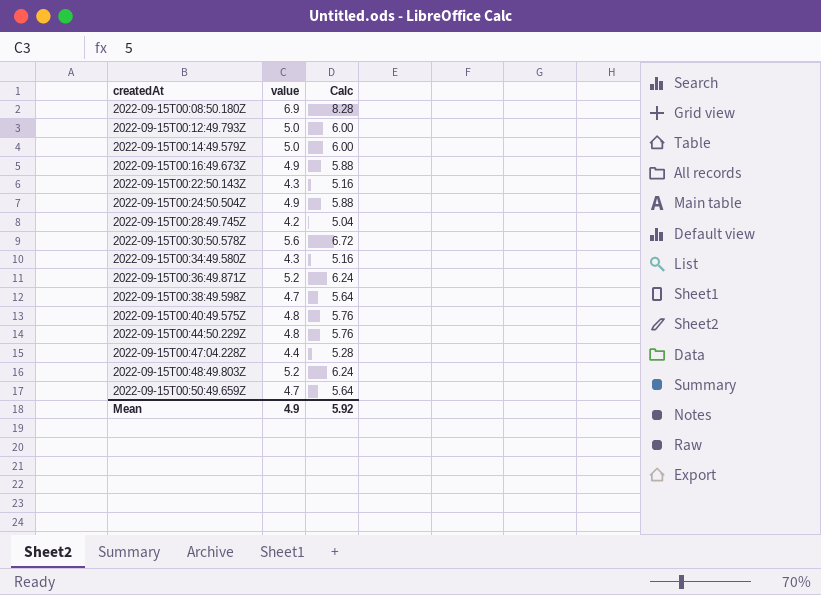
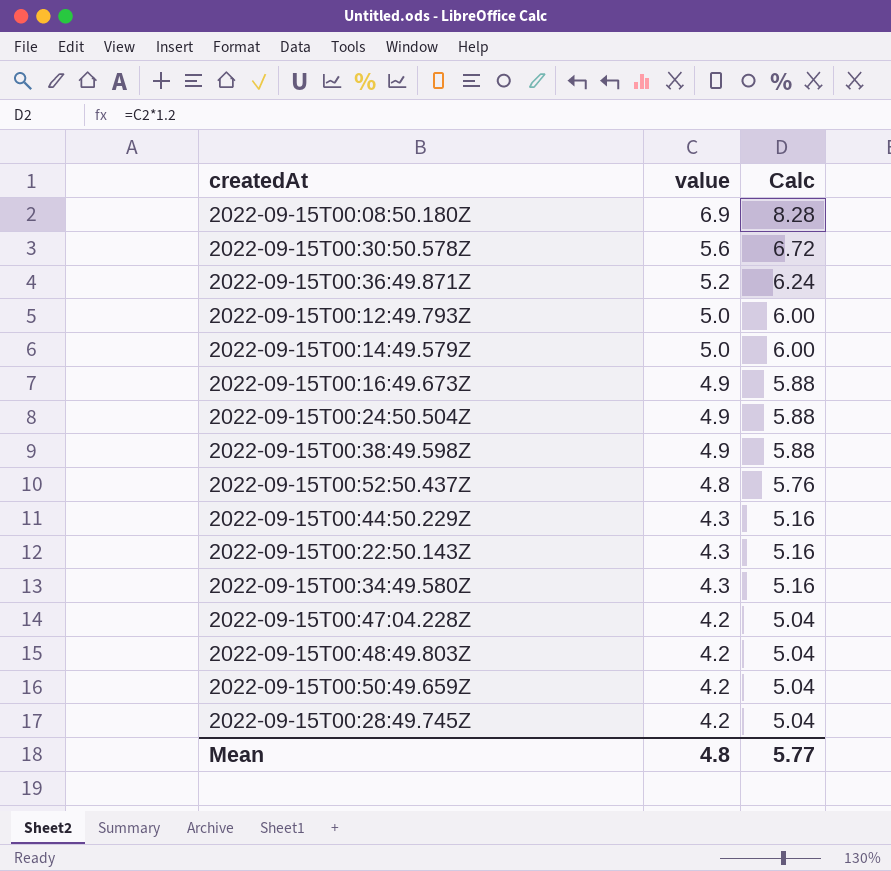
row order: createdAt ascending -> value descending
row 2022-09-15T00:40:49.575Z: 4.8 | 5.76 -> none
2022-09-15T00:38:49.598Z | value: 4.7 -> 4.9
2022-09-15T00:38:49.598Z | Calc: 5.64 -> 5.88
row 2022-09-15T00:52:50.437Z: none -> 4.8 | 5.76
2022-09-15T00:44:50.229Z | value: 4.8 -> 4.3
2022-09-15T00:44:50.229Z | Calc: 5.76 -> 5.16
2022-09-15T00:47:04.228Z | value: 4.4 -> 4.2
2022-09-15T00:47:04.228Z | Calc: 5.28 -> 5.04
2022-09-15T00:48:49.803Z | value: 5.2 -> 4.2
2022-09-15T00:48:49.803Z | Calc: 6.24 -> 5.04
2022-09-15T00:50:49.659Z | value: 4.7 -> 4.2
2022-09-15T00:50:49.659Z | Calc: 5.64 -> 5.04
Mean | value: 4.9 -> 4.8
Mean | Calc: 5.92 -> 5.77

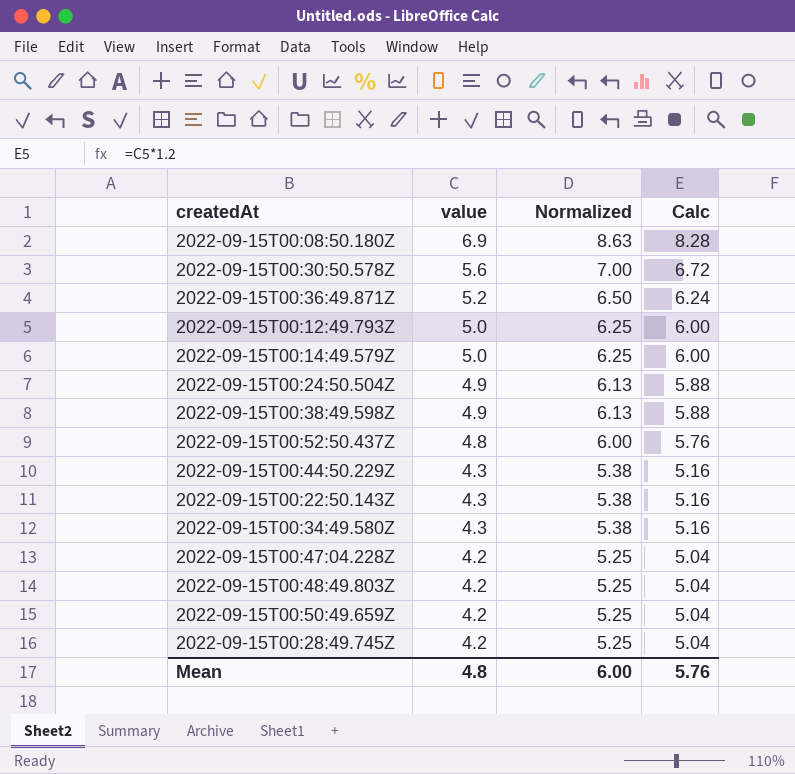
column Normalized | formula: none -> [value] * 1.25
row 2022-09-15T00:16:49.673Z: 4.9 | 5.88 -> none
Mean | Calc: 5.77 -> 5.76

